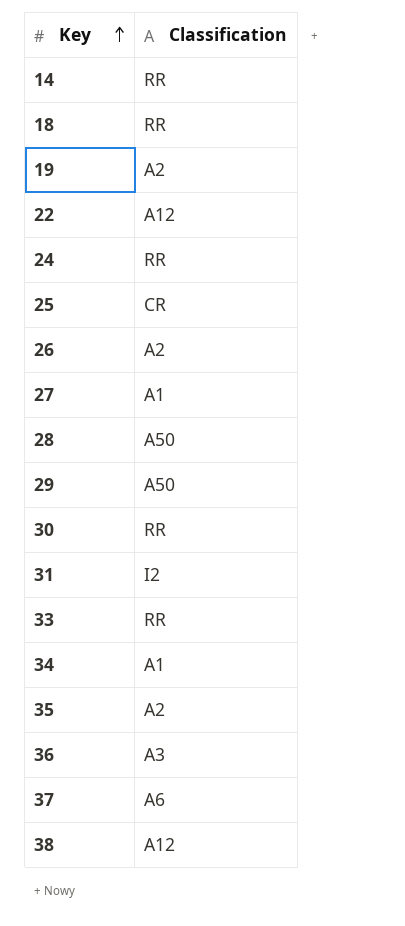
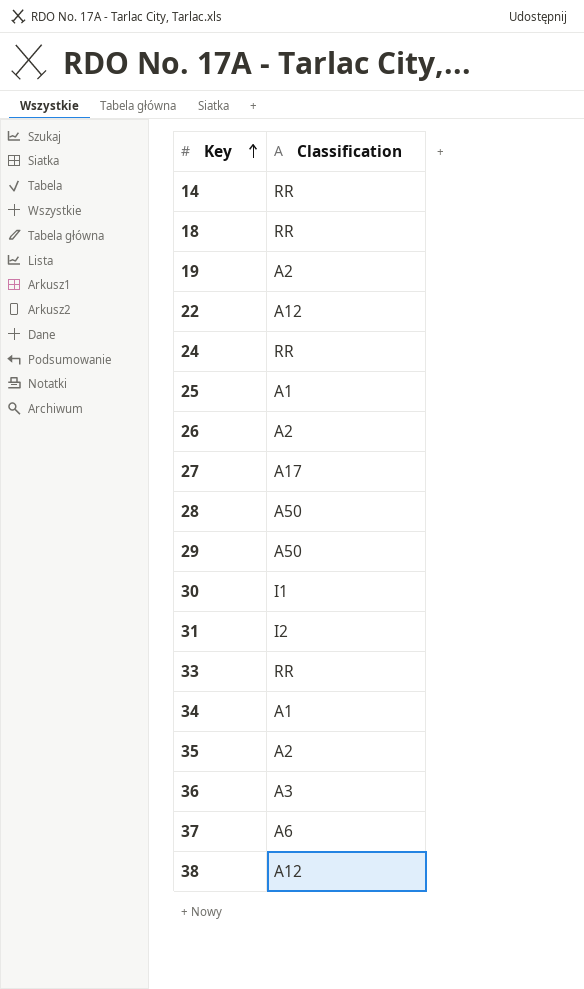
25 | Classification: CR -> A1
27 | Classification: A1 -> A17
30 | Classification: RR -> I1

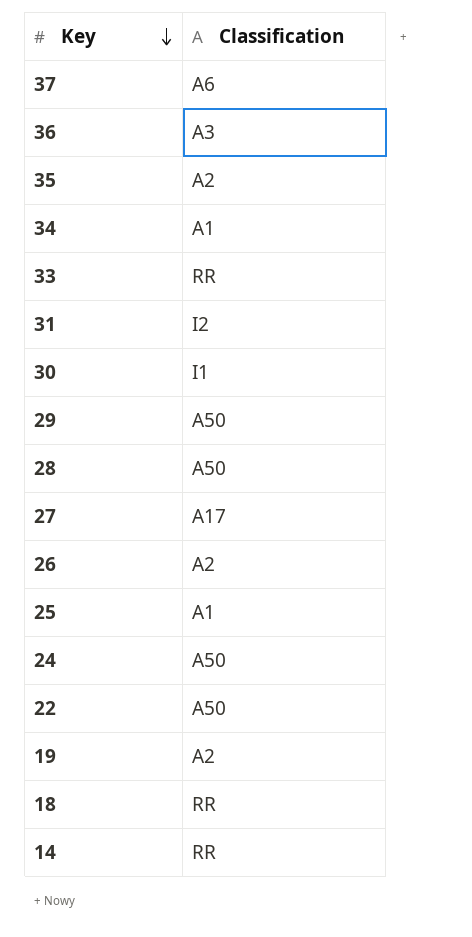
row order: Key ascending -> Key descending
row 38: A12 -> none
24 | Classification: RR -> A50
22 | Classification: A12 -> A50

